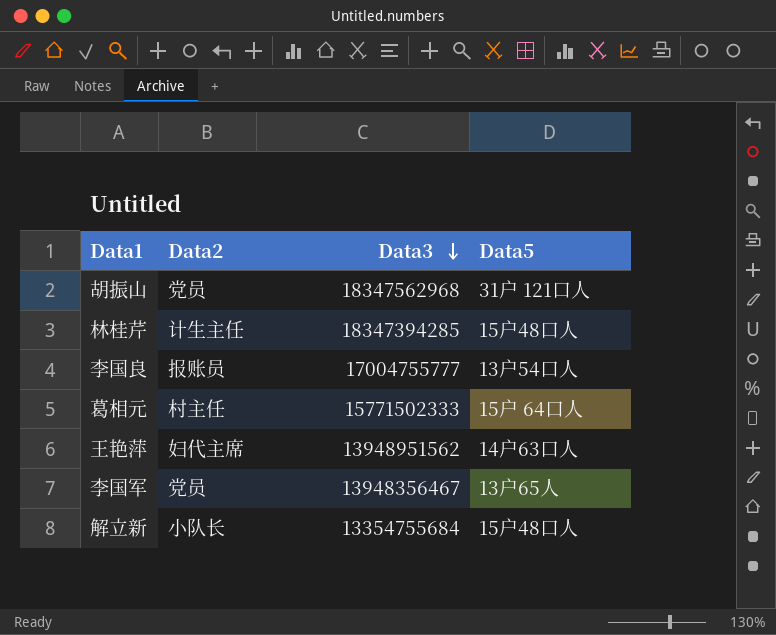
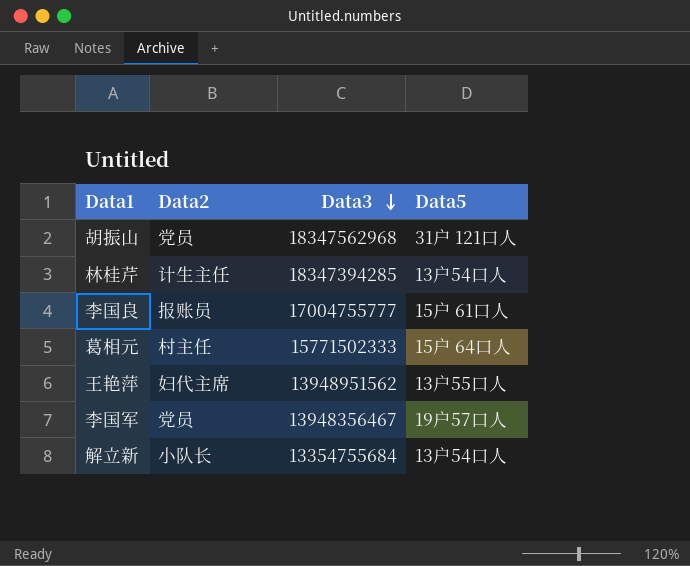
林桂芹 | Data5: 15户48口人 -> 13户54口人
李国良 | Data5: 13户54口人 -> 15户 61口人
王艳萍 | Data5: 14户63口人 -> 13户55口人
李国军 | Data5: 13户65人 -> 19户57口人
解立新 | Data5: 15户48口人 -> 13户54口人

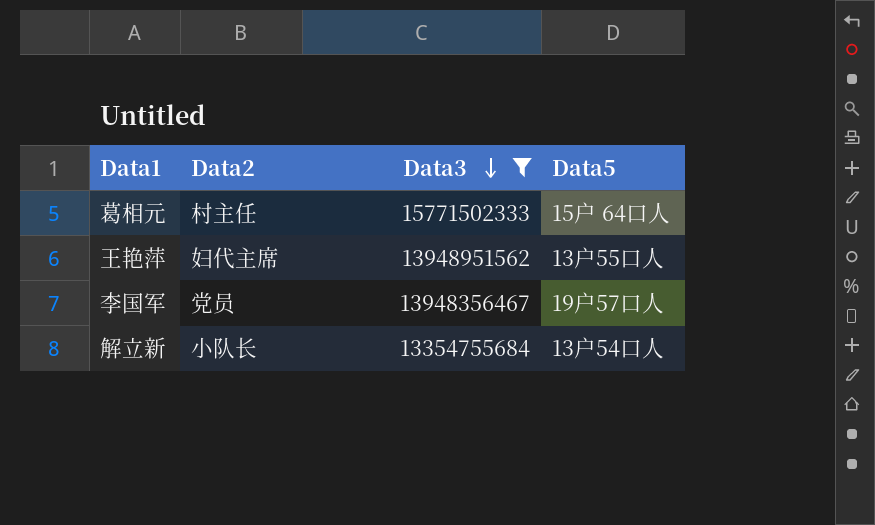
filter: none -> Data3 <= 15771502333

